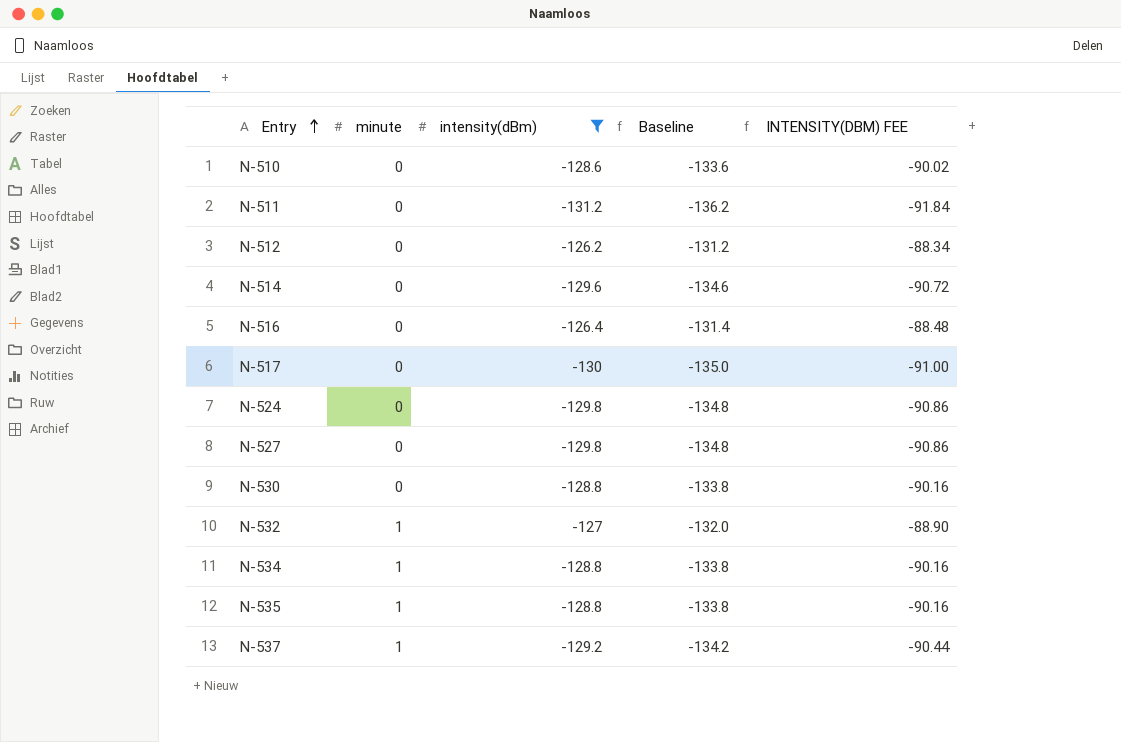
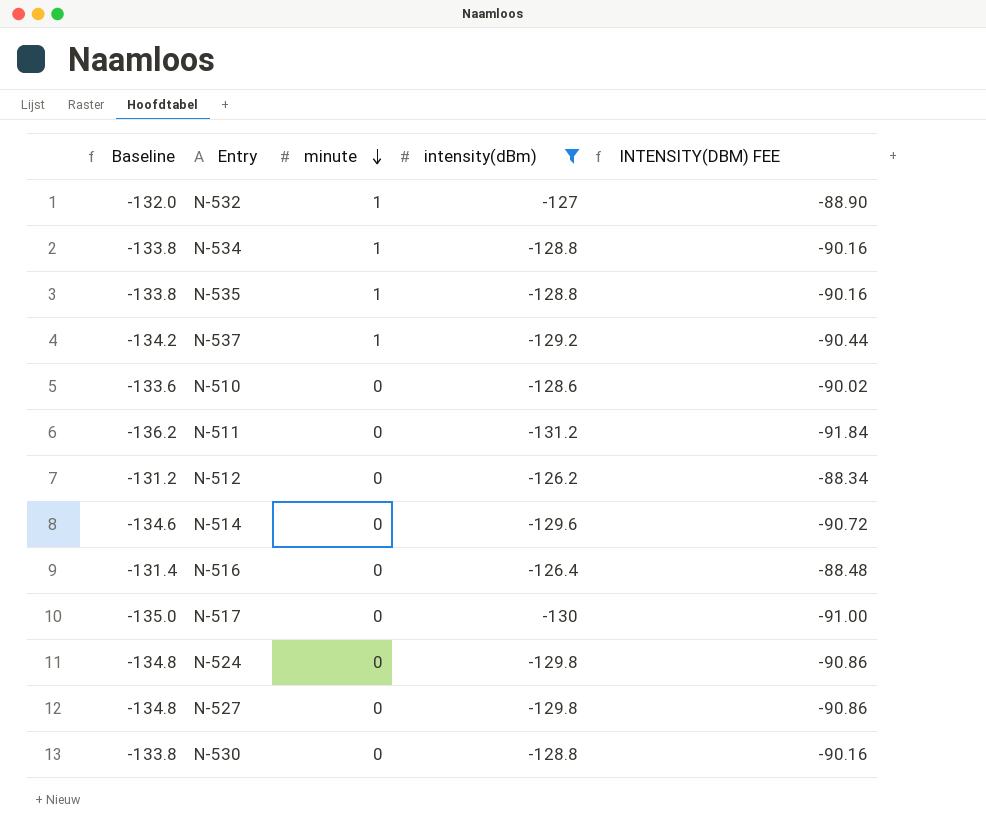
row order: Entry ascending -> minute descending
column Baseline | position: 4 -> 1

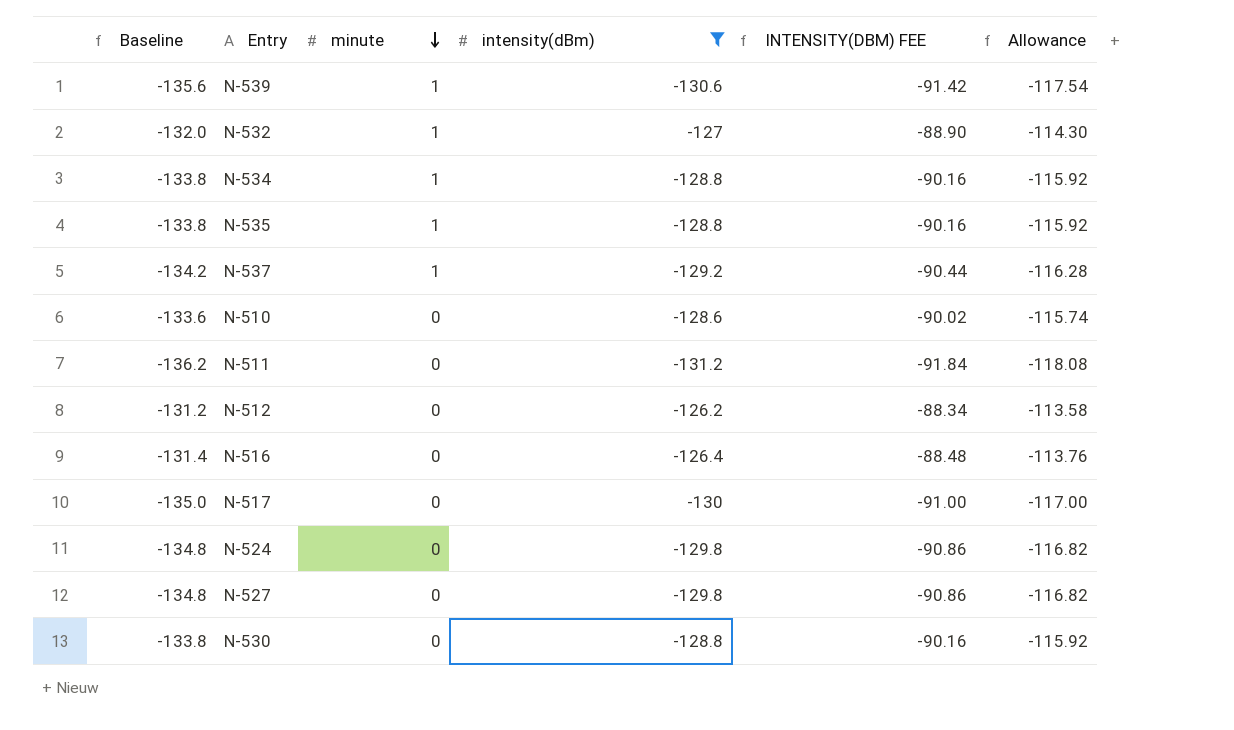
column Allowance | formula: none -> [intensity(dBm)] * 0.9
row N-514: -134.6 | 0 | -129.6 | -90.72 -> none
row N-539: none -> -135.6 | 1 | -130.6 | -91.42 | -117.54

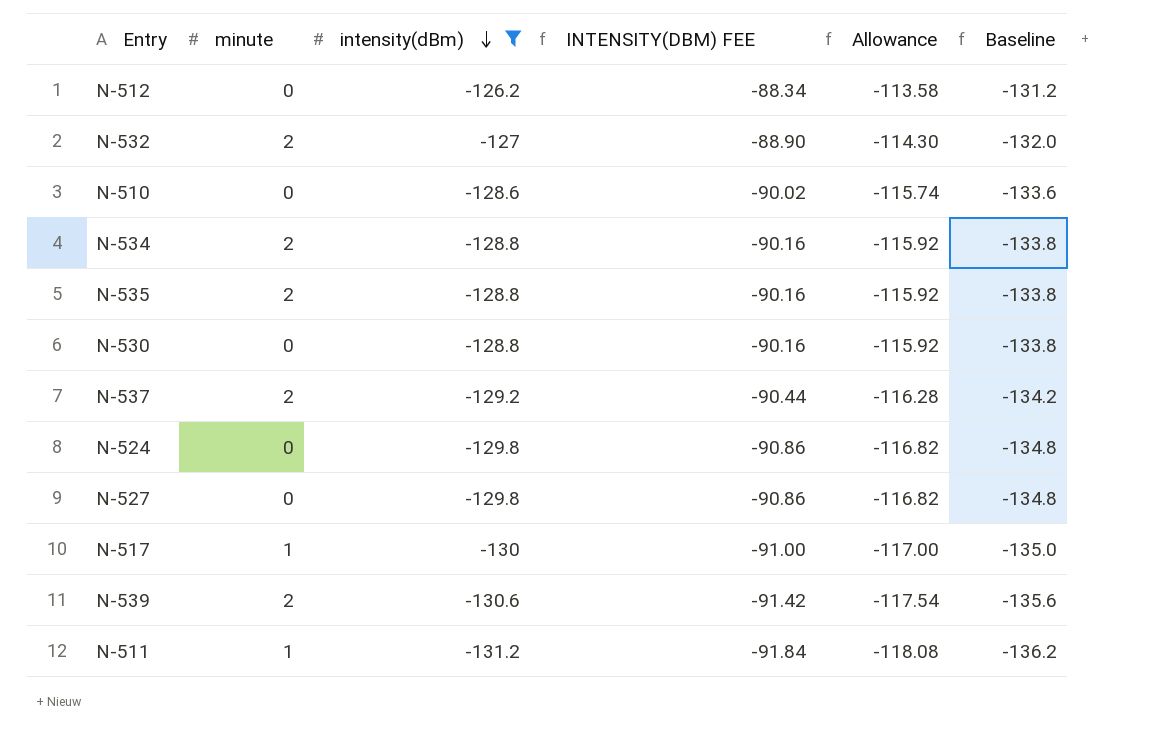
row order: minute descending -> intensity(dBm) descending
column Baseline | position: 1 -> 6
row N-516: -131.4 | 0 | -126.4 | -88.48 | -113.76 -> none
N-532 | minute: 1 -> 2
N-534 | minute: 1 -> 2
N-535 | minute: 1 -> 2
N-537 | minute: 1 -> 2
N-517 | minute: 0 -> 1
N-539 | minute: 1 -> 2
N-511 | minute: 0 -> 1

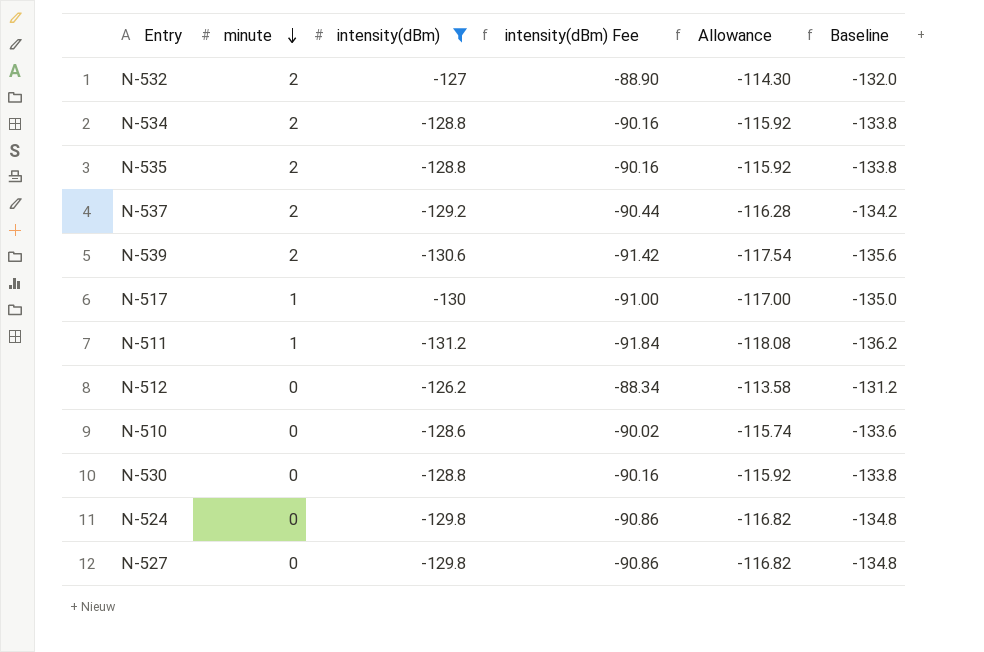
row order: intensity(dBm) descending -> minute descending
column name: INTENSITY(DBM) FEE -> intensity(dBm) Fee

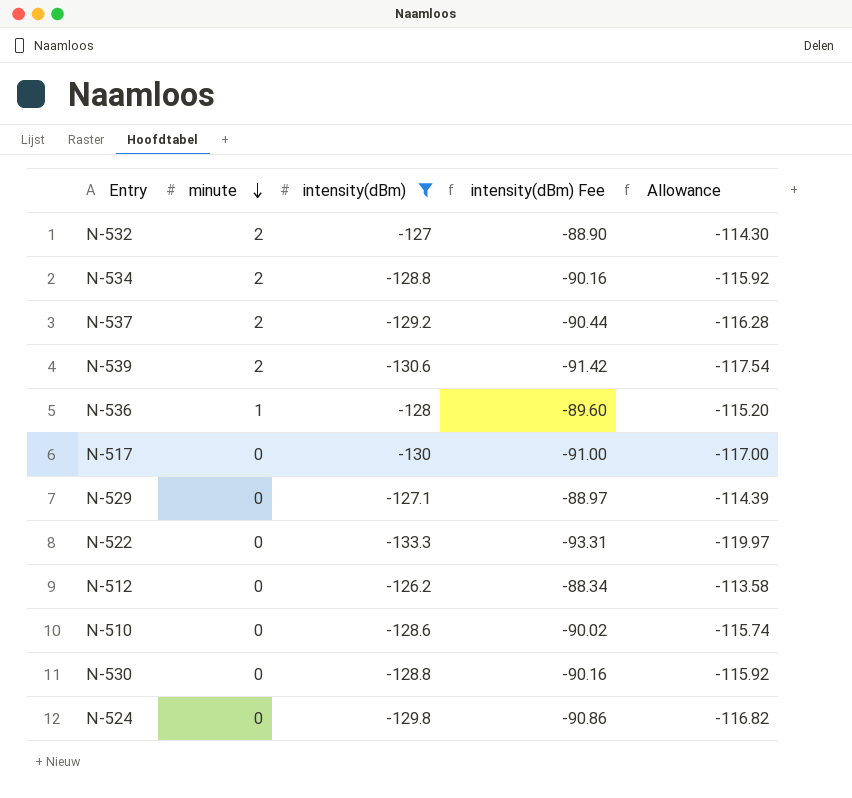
column Baseline | formula: [intensity(dBm)] - 5 -> none
row N-535: 2 | -128.8 | -90.16 | -115.92 | -133.8 -> none
row N-511: 1 | -131.2 | -91.84 | -118.08 | -136.2 -> none
row N-527: 0 | -129.8 | -90.86 | -116.82 | -134.8 -> none
row N-536: none -> 1 | -128 | -89.60 | -115.20
N-517 | minute: 1 -> 0
row N-529: none -> 0 | -127.1 | -88.97 | -114.39
row N-522: none -> 0 | -133.3 | -93.31 | -119.97

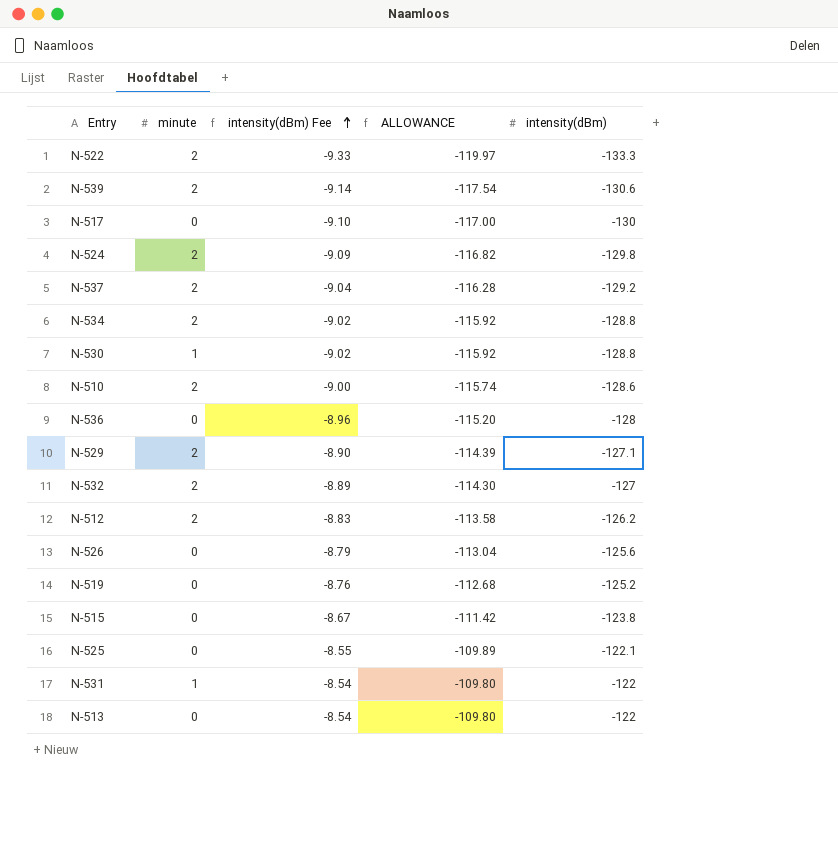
filter: intensity(dBm) <= -126.2 -> none
row order: minute descending -> intensity(dBm) Fee ascending
column intensity(dBm) Fee | formula: [intensity(dBm)] * 0.7 -> [intensity(dBm)] * 0.07
column name: Allowance -> ALLOWANCE
column intensity(dBm) | position: 3 -> 5
N-522 | minute: 0 -> 2
N-524 | minute: 0 -> 2
N-530 | minute: 0 -> 1
N-510 | minute: 0 -> 2
N-536 | minute: 1 -> 0
N-529 | minute: 0 -> 2
N-512 | minute: 0 -> 2

